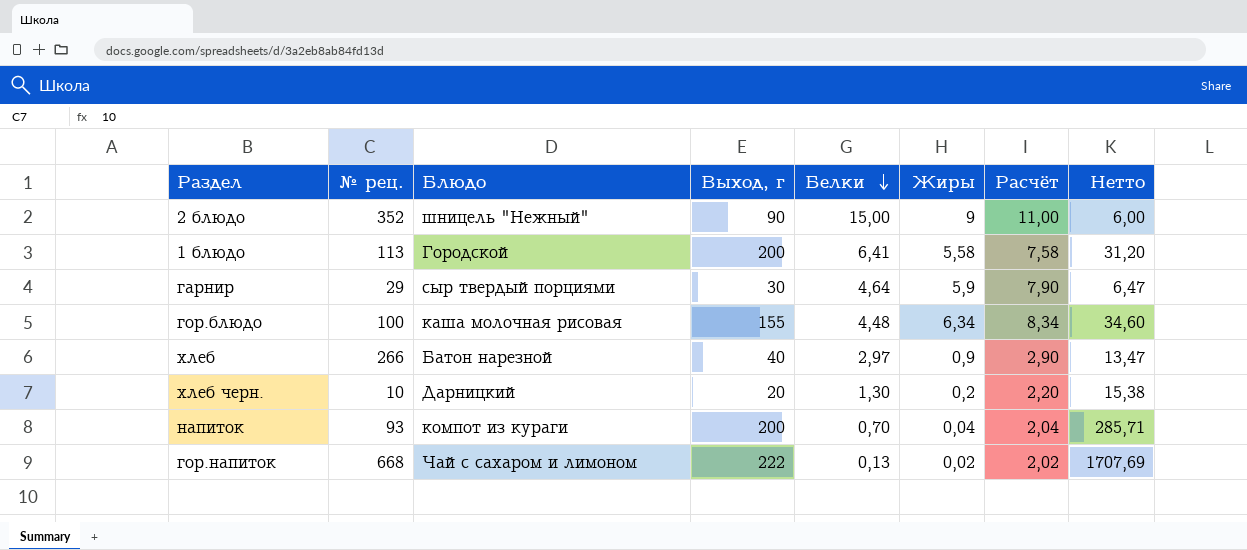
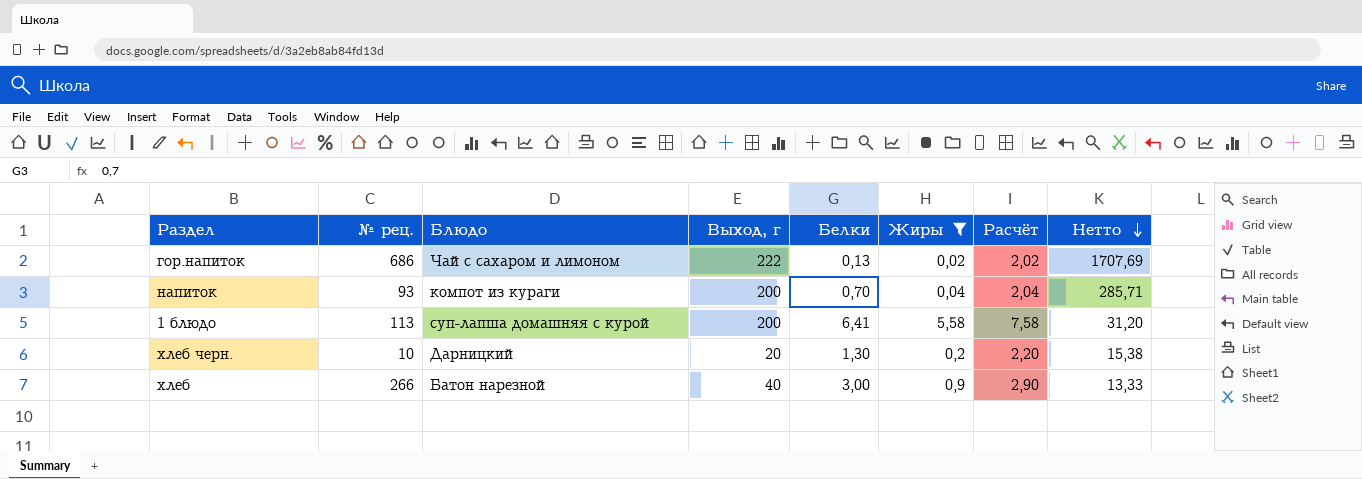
filter: none -> Жиры <= 5,58
row order: Белки descending -> Нетто descending
гор.напиток | № рец.: 668 -> 686
1 блюдо | Блюдо: Городской -> суп-лапша домашняя с курой
хлеб | Белки: 2,97 -> 3,00
хлеб | Нетто: 13,47 -> 13,33

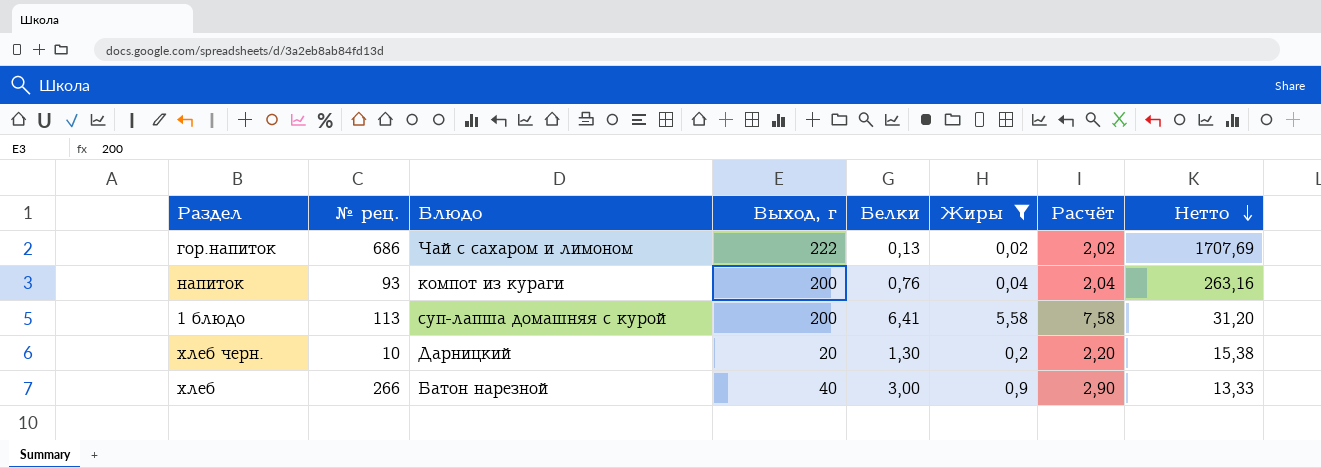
напиток | Белки: 0,70 -> 0,76
напиток | Нетто: 285,71 -> 263,16

